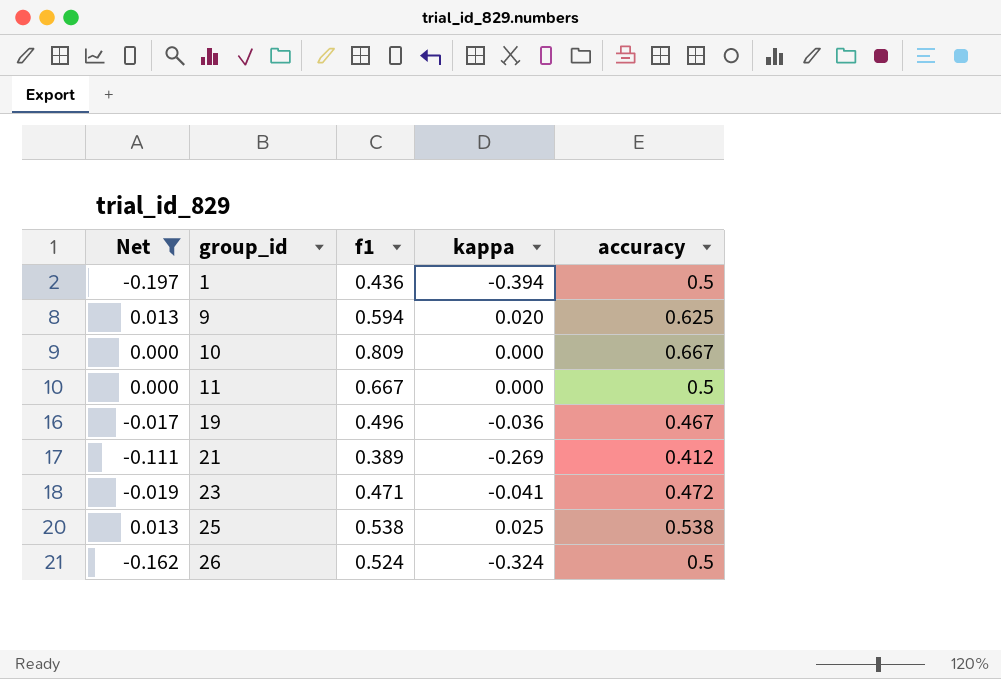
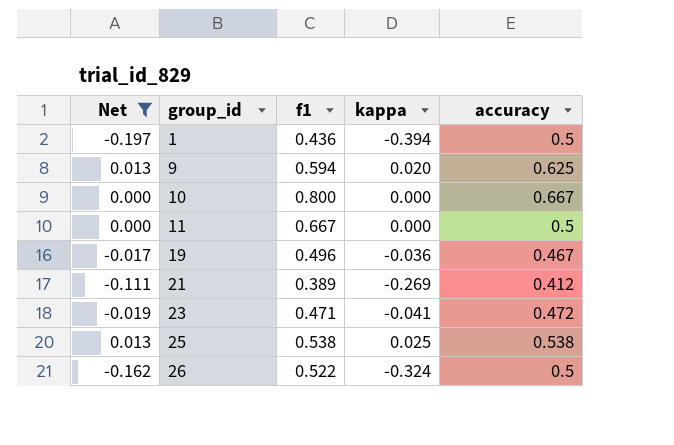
10 | f1: 0.809 -> 0.800
26 | f1: 0.524 -> 0.522

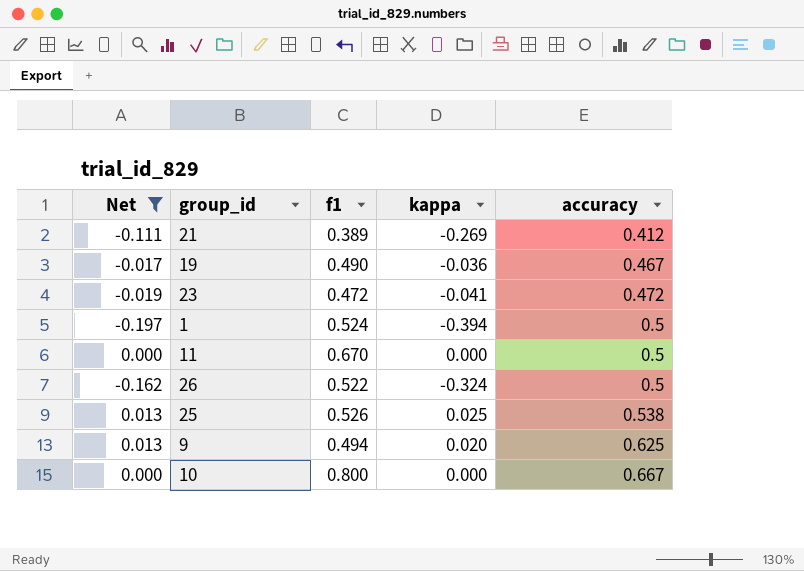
row order: group_id ascending -> accuracy ascending
19 | f1: 0.496 -> 0.490
23 | f1: 0.471 -> 0.472
1 | f1: 0.436 -> 0.524
11 | f1: 0.667 -> 0.670
25 | f1: 0.538 -> 0.526
9 | f1: 0.594 -> 0.494

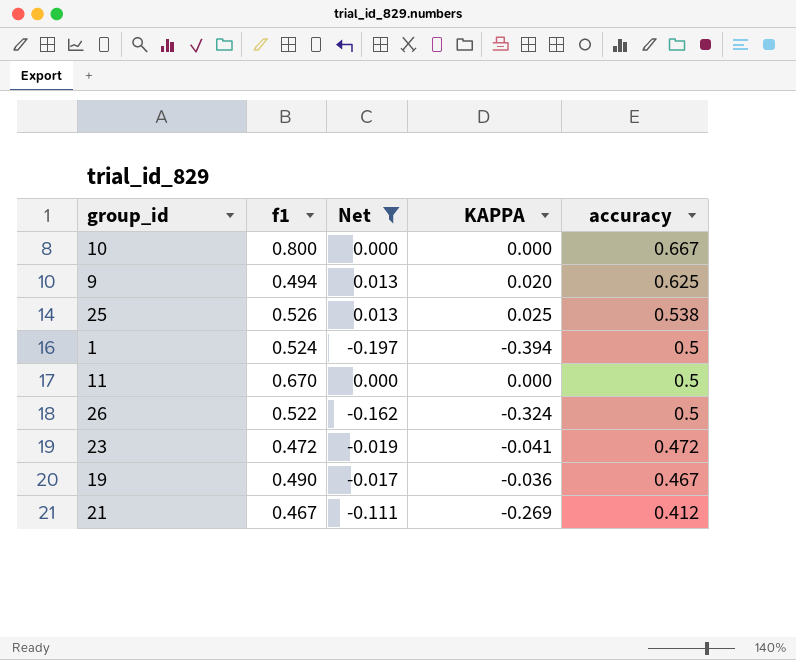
row order: accuracy ascending -> accuracy descending
column Net | position: 1 -> 3
column name: kappa -> KAPPA
21 | f1: 0.389 -> 0.467

